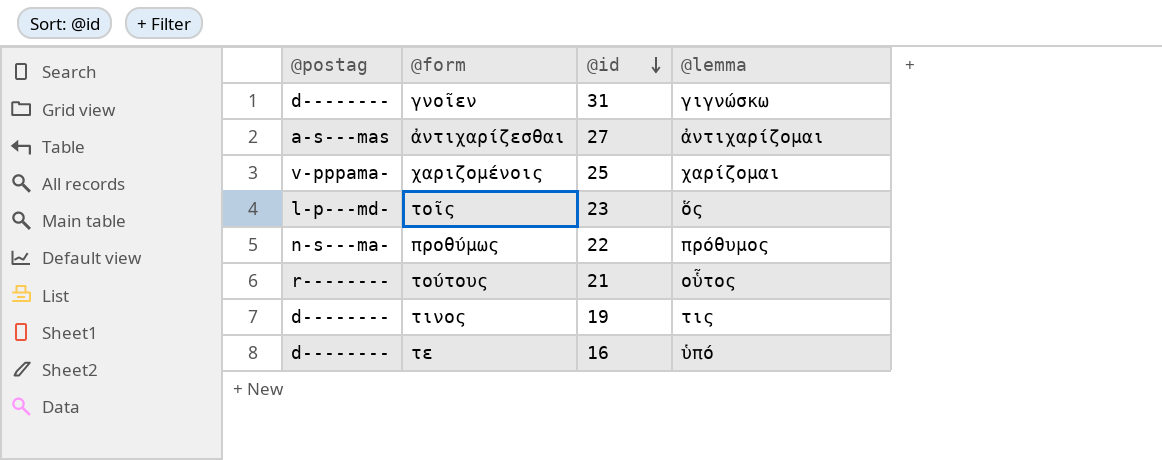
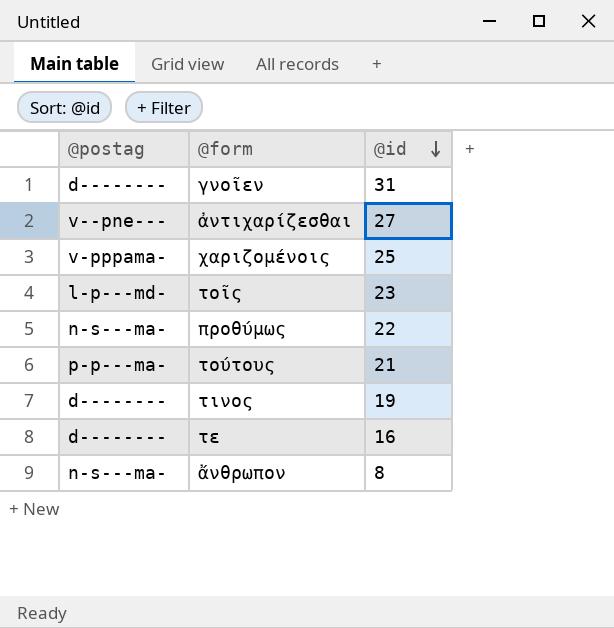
column @lemma | position: 4 -> none
ἀντιχαρίζεσθαι | @postag: a-s---mas -> v--pne---
τούτους | @postag: r-------- -> p-p---ma-
row ἄνθρωπον: none -> n-s---ma- | 8

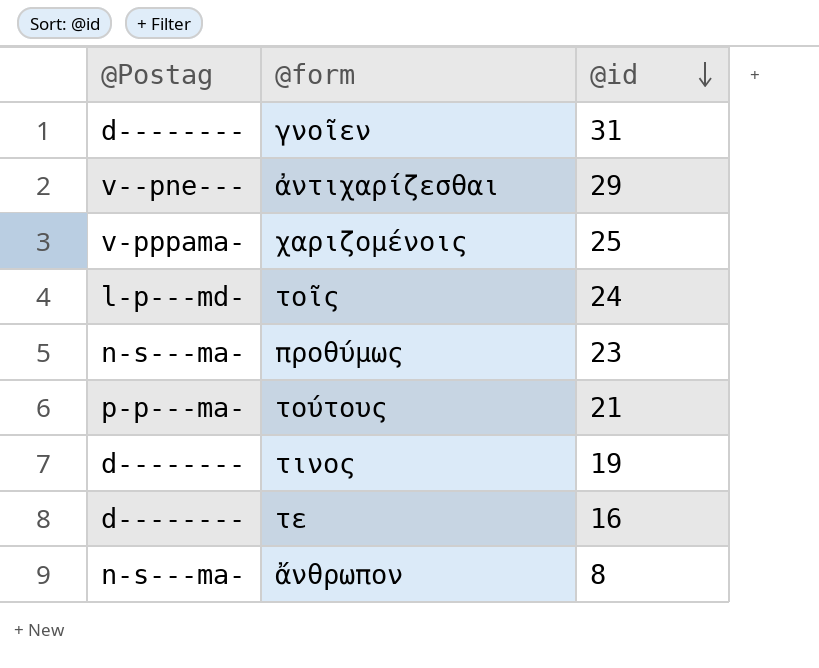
column name: @postag -> @Postag
ἀντιχαρίζεσθαι | @id: 27 -> 29
τοῖς | @id: 23 -> 24
προθύμως | @id: 22 -> 23

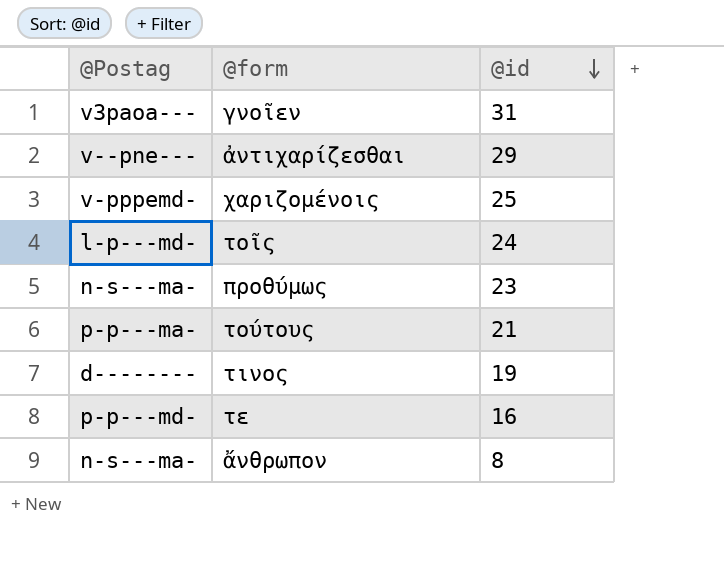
γνοῖεν | @Postag: d-------- -> v3paoa---
χαριζομένοις | @Postag: v-pppama- -> v-pppemd-
τε | @Postag: d-------- -> p-p---md-

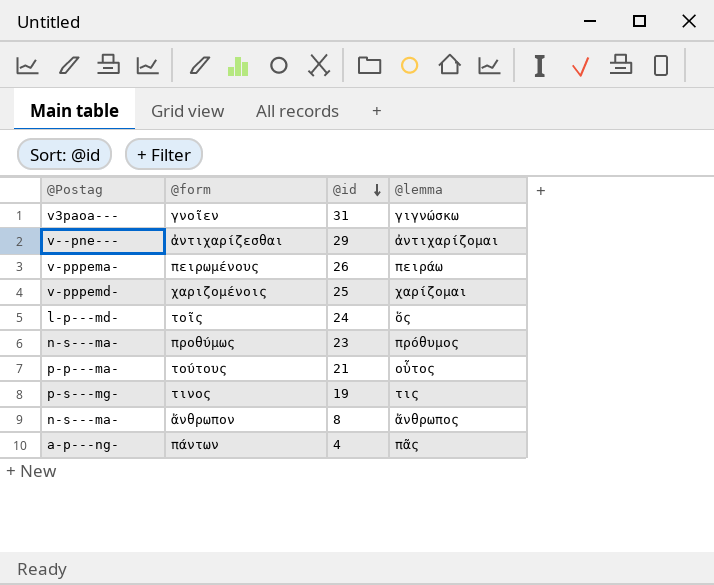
column @lemma | position: none -> 4
row τε: p-p---md- | 16 -> none
row πειρωμένους: none -> v-pppema- | 26 | πειράω
τινος | @Postag: d-------- -> p-s---mg-
row πάντων: none -> a-p---ng- | 4 | πᾶς

